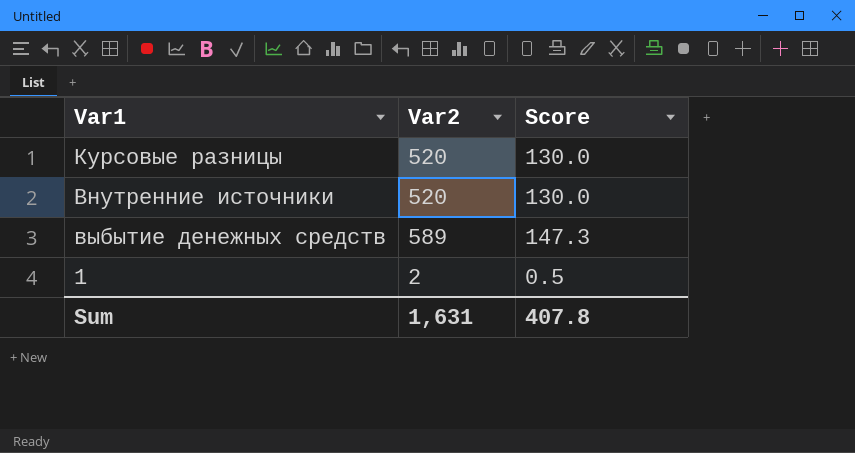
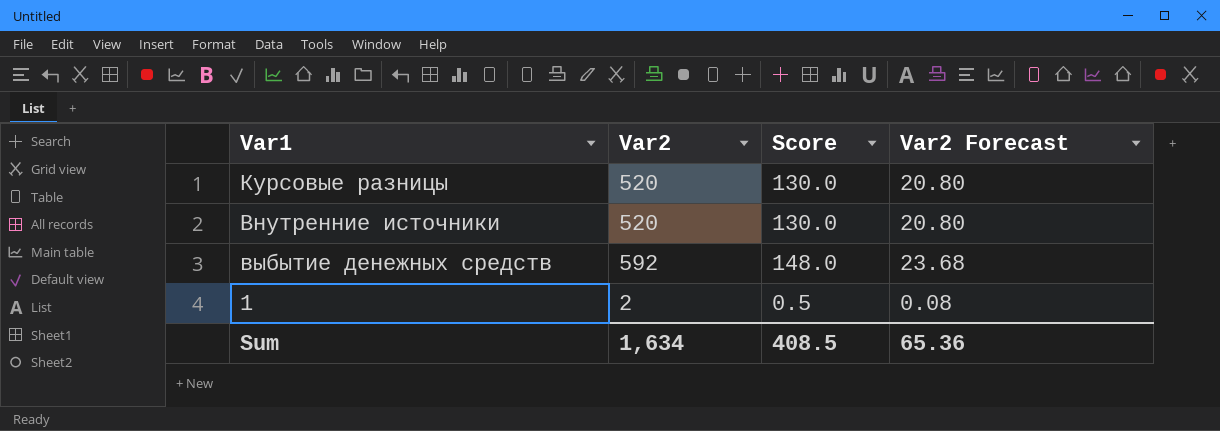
column Var2 Forecast | formula: none -> [Var2] * 0.04
выбытие денежных средств | Var2: 589 -> 592
выбытие денежных средств | Score: 147.3 -> 148.0
Sum | Var2: 1,631 -> 1,634
Sum | Score: 407.8 -> 408.5

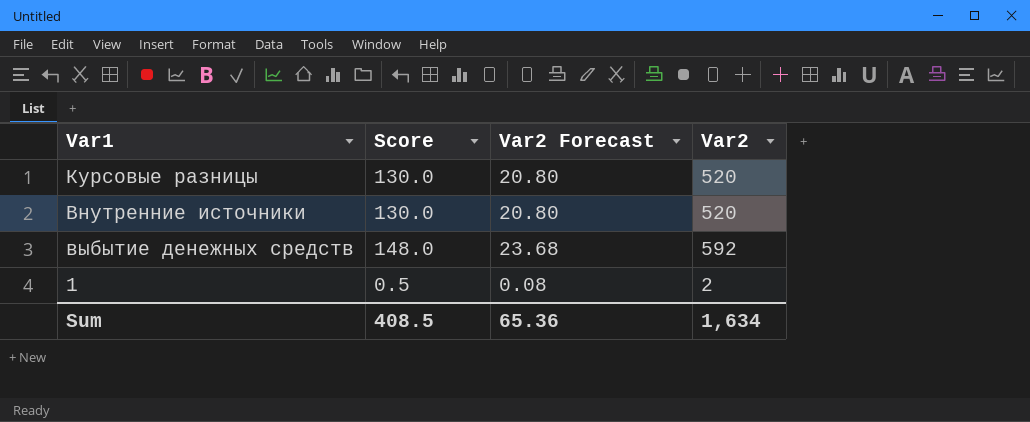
column Var2 | position: 2 -> 4

